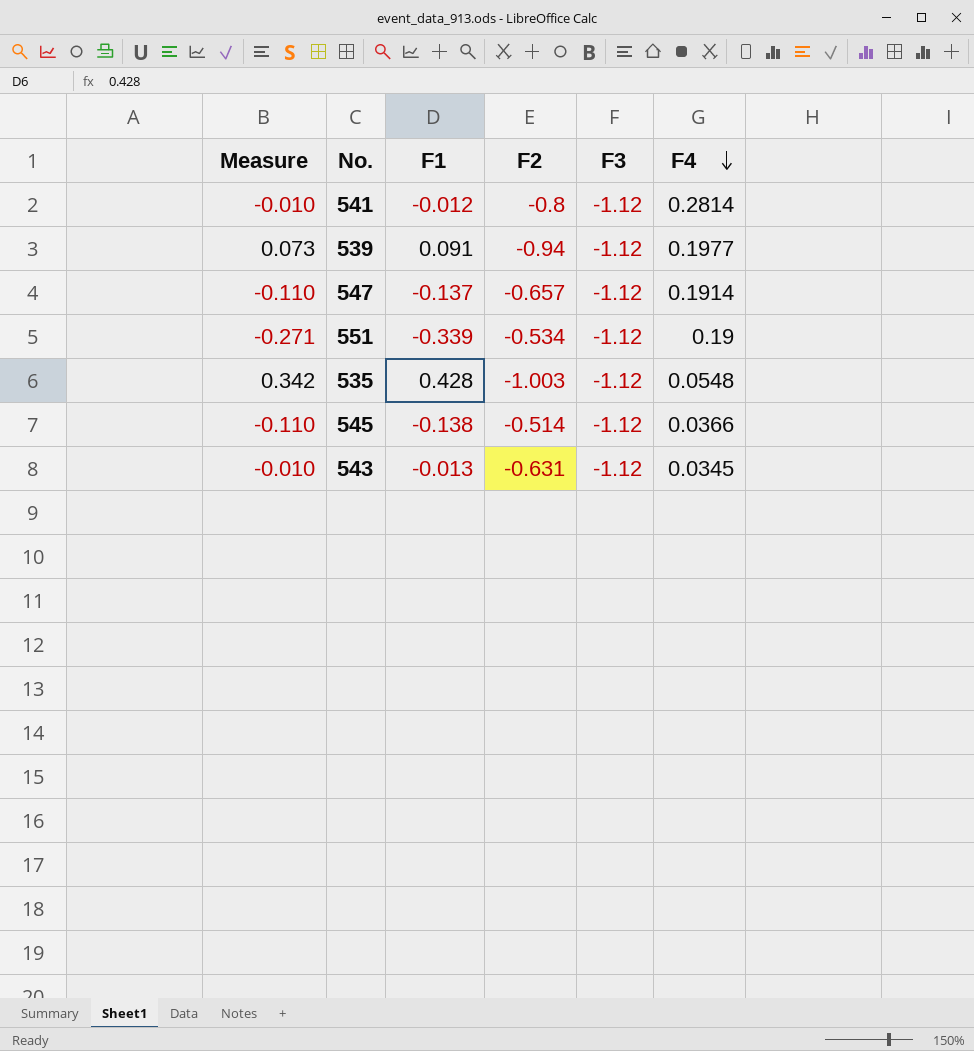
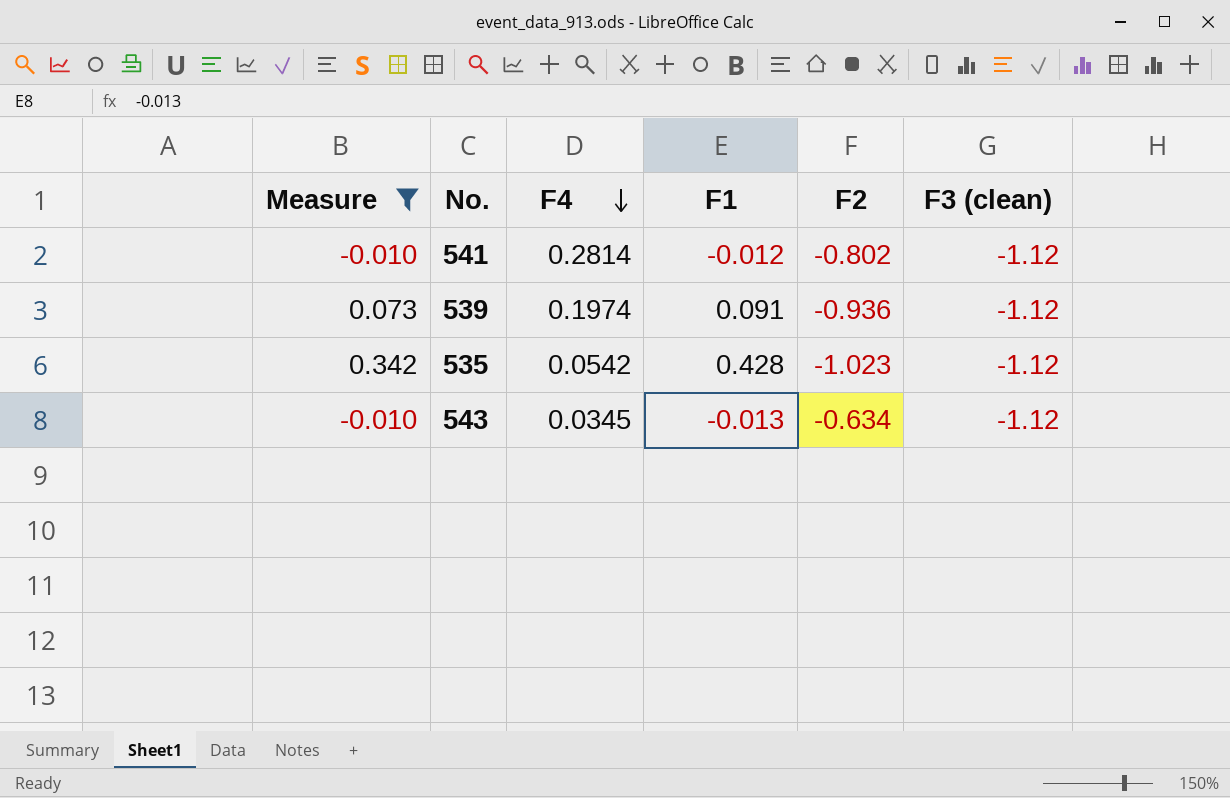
filter: none -> Measure >= -0.010
column F4 | position: 6 -> 3
column name: F3 -> F3 (clean)
541 | F2: -0.8 -> -0.802
539 | F4: 0.1977 -> 0.1974
539 | F2: -0.94 -> -0.936
535 | F4: 0.0548 -> 0.0542
535 | F2: -1.003 -> -1.023
543 | F2: -0.631 -> -0.634

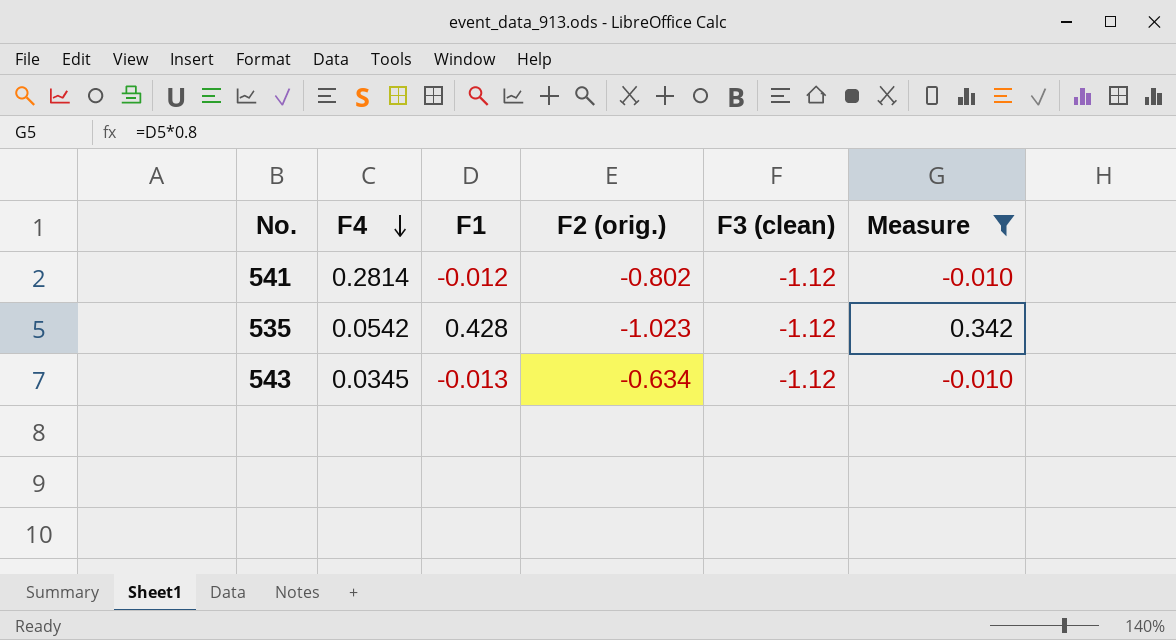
column name: F2 -> F2 (orig.)
column Measure | position: 1 -> 6
row 539: 0.073 | 0.1974 | 0.091 | -0.936 | -1.12 -> none

